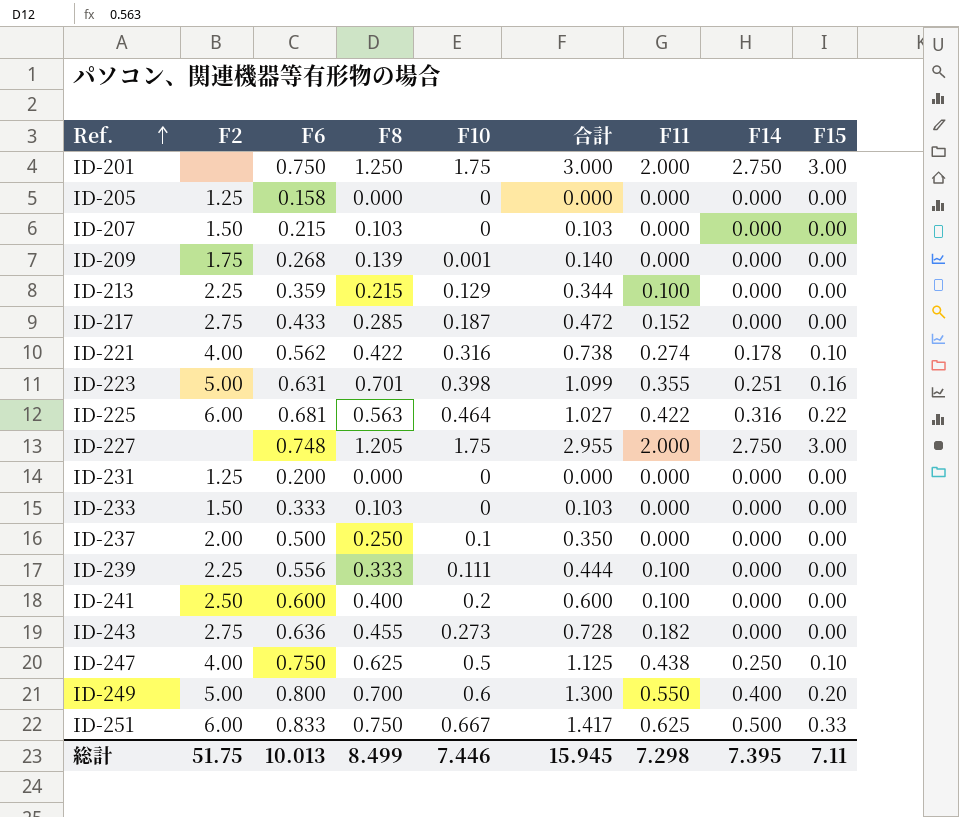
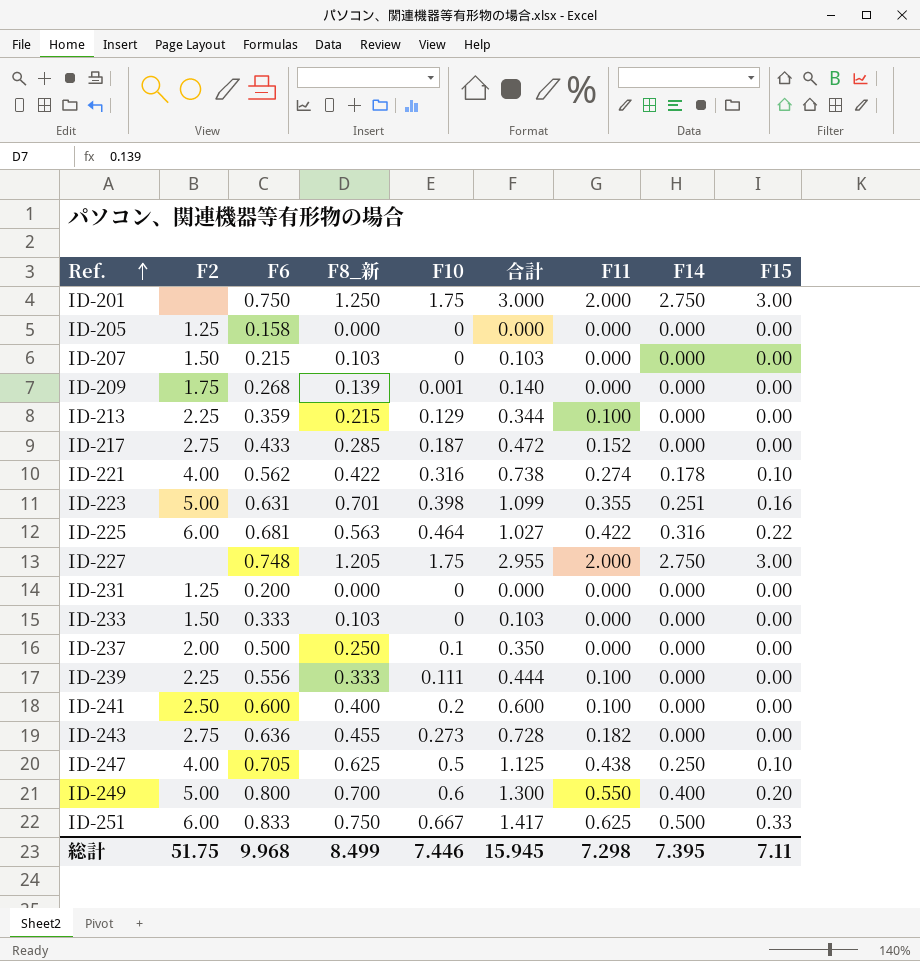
column name: F8 -> F8_新
ID-247 | F6: 0.750 -> 0.705
総計 | F6: 10.013 -> 9.968

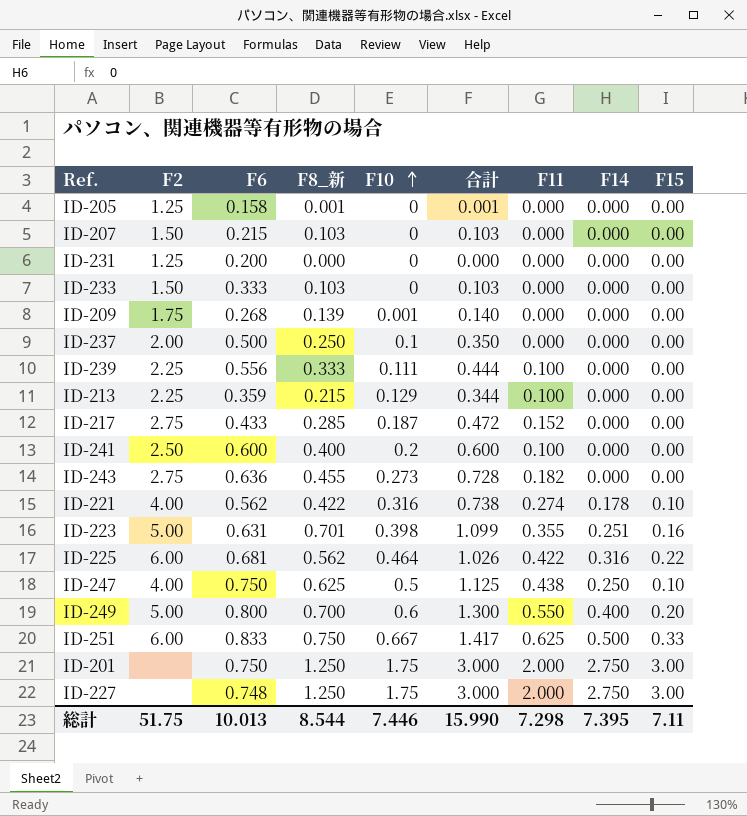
row order: Ref. ascending -> F10 ascending
ID-205 | F8_新: 0.000 -> 0.001
ID-205 | 合計: 0.000 -> 0.001
ID-225 | F8_新: 0.563 -> 0.562
ID-225 | 合計: 1.027 -> 1.026
ID-247 | F6: 0.705 -> 0.750
ID-227 | F8_新: 1.205 -> 1.250
ID-227 | 合計: 2.955 -> 3.000
総計 | F6: 9.968 -> 10.013
総計 | F8_新: 8.499 -> 8.544
総計 | 合計: 15.945 -> 15.990

